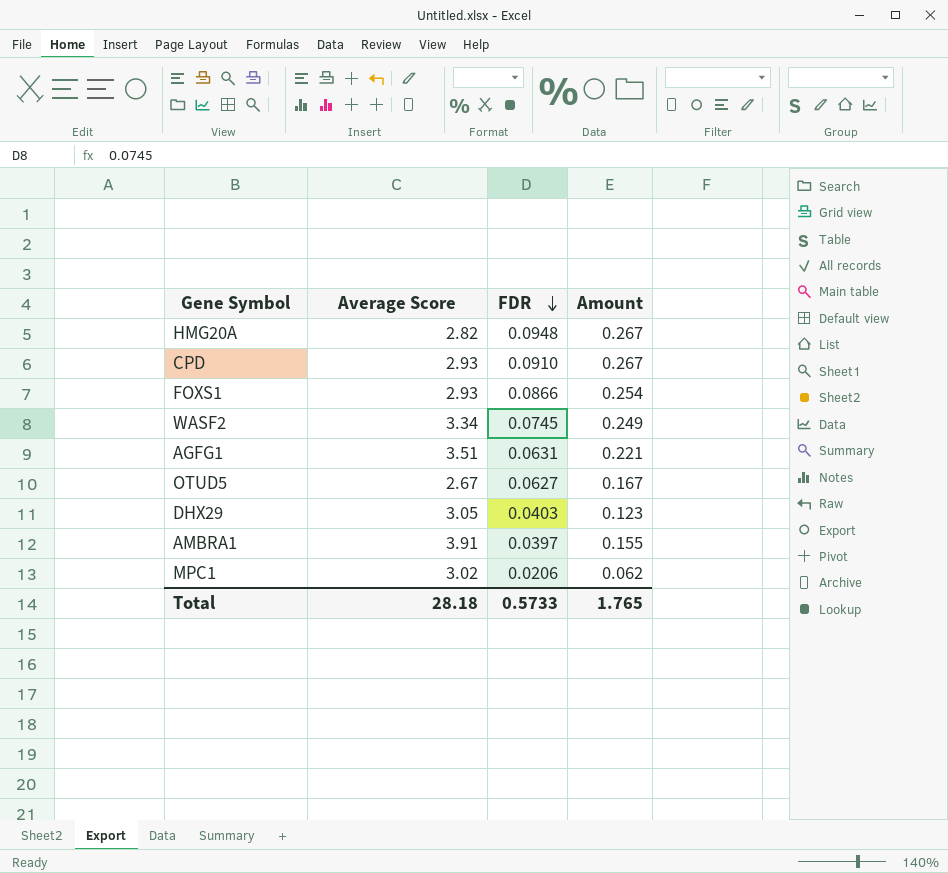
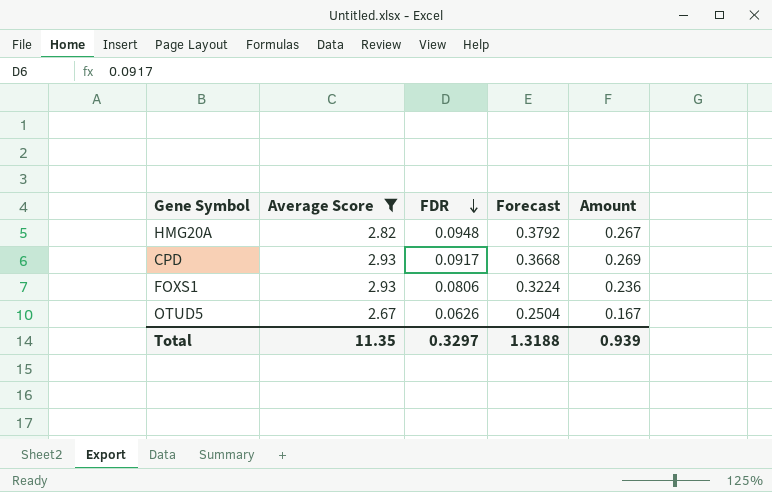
filter: none -> Average Score <= 2.93
column Forecast | formula: none -> [FDR] * 4
CPD | FDR: 0.0910 -> 0.0917
CPD | Amount: 0.267 -> 0.269
FOXS1 | FDR: 0.0866 -> 0.0806
FOXS1 | Amount: 0.254 -> 0.236
OTUD5 | FDR: 0.0627 -> 0.0626
Total | Average Score: 28.18 -> 11.35
Total | FDR: 0.5733 -> 0.3297
Total | Amount: 1.765 -> 0.939

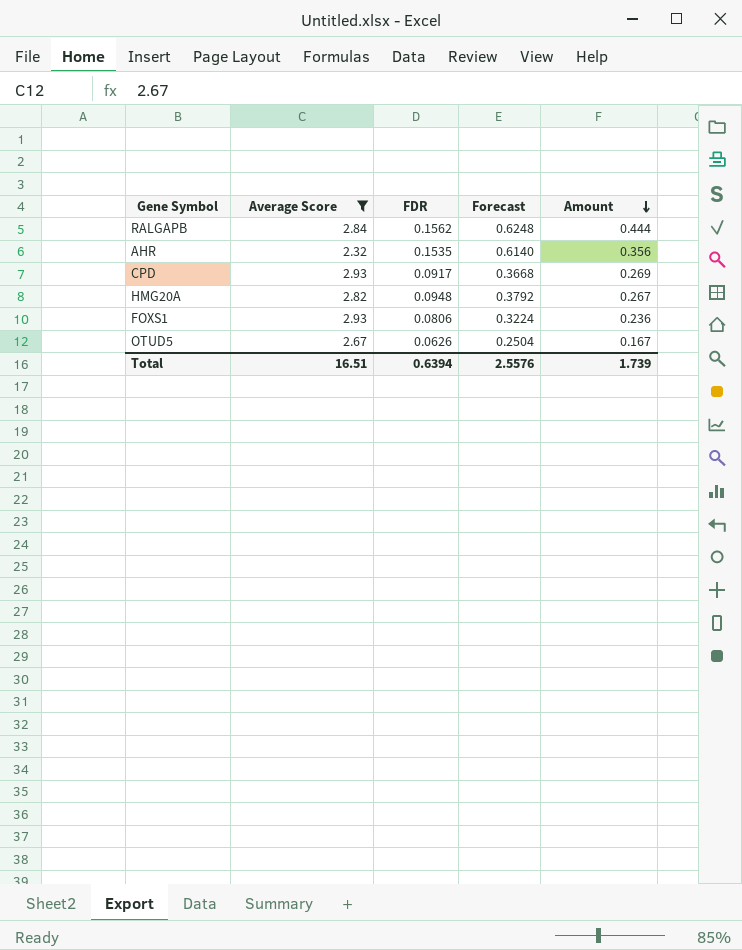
row order: FDR descending -> Amount descending
row RALGAPB: none -> 2.84 | 0.1562 | 0.6248 | 0.444
row AHR: none -> 2.32 | 0.1535 | 0.6140 | 0.356
Total | Average Score: 11.35 -> 16.51
Total | FDR: 0.3297 -> 0.6394
Total | Forecast: 1.3188 -> 2.5576
Total | Amount: 0.939 -> 1.739

